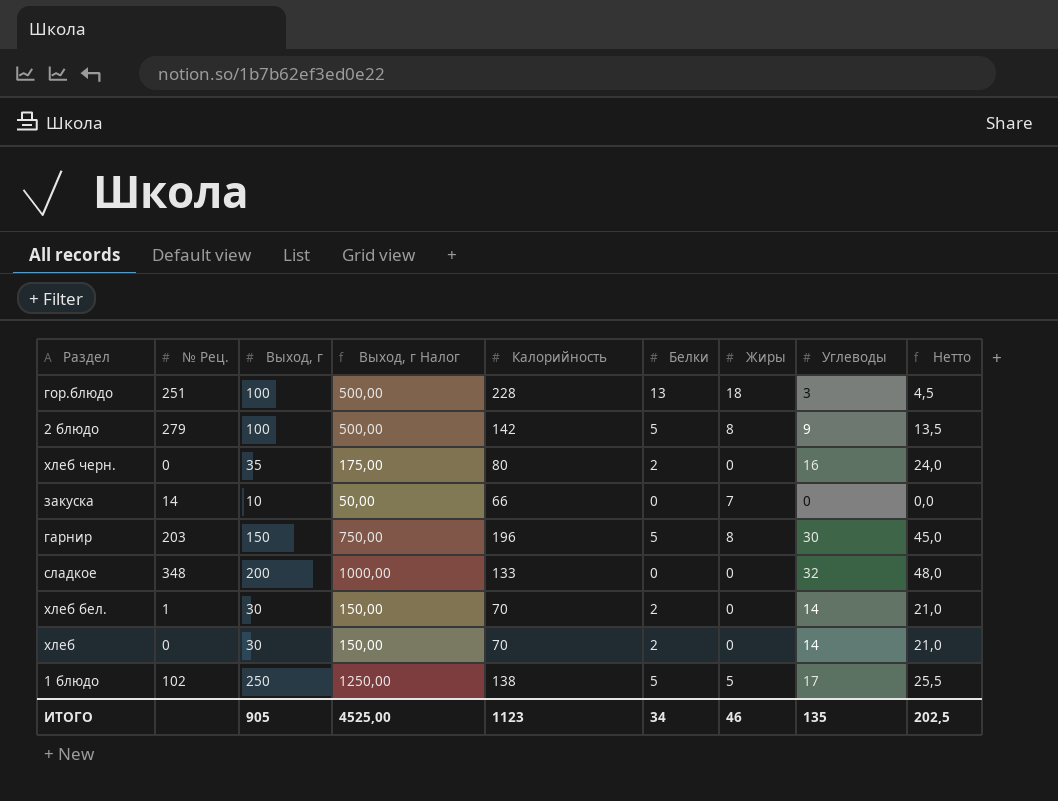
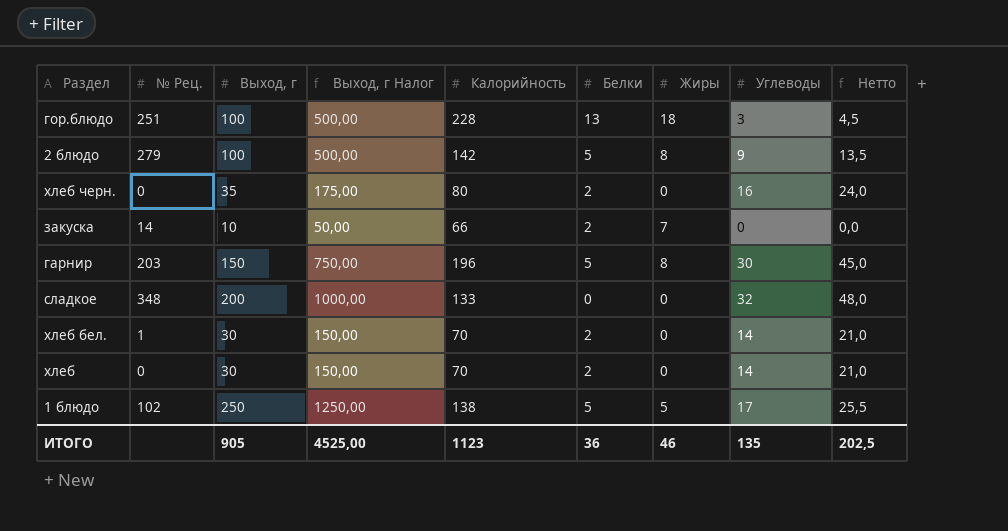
закуска | Белки: 0 -> 2
ИТОГО | Белки: 34 -> 36

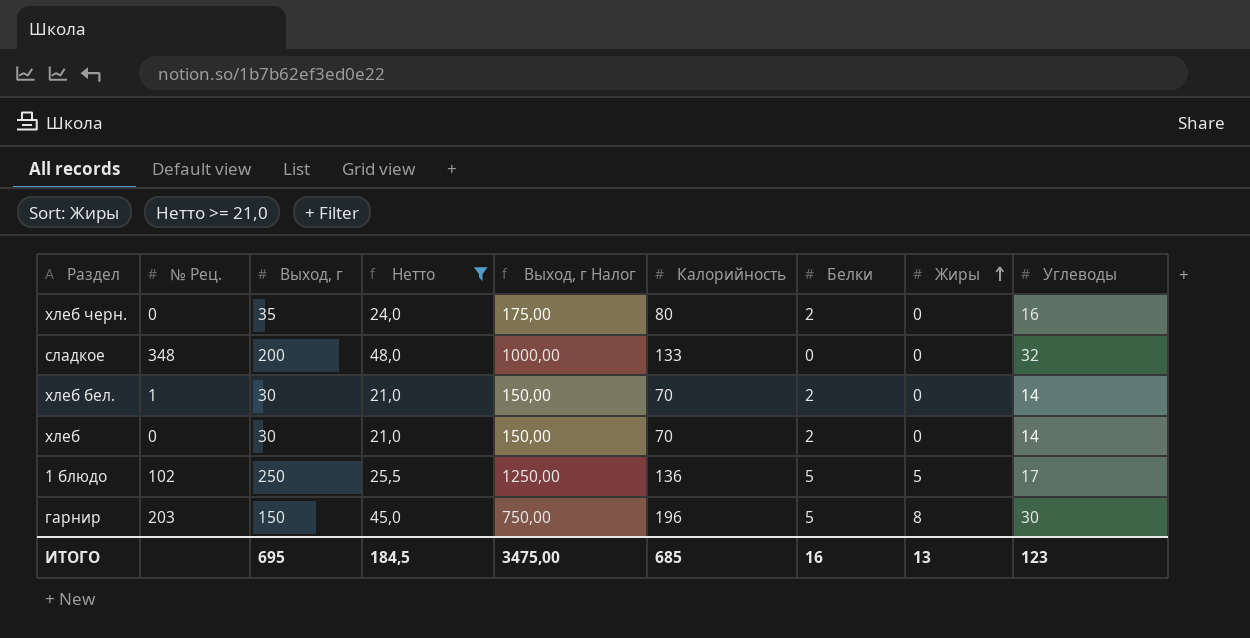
filter: none -> Нетто >= 21,0
row order: none -> Жиры ascending
column Нетто | position: 9 -> 4
1 блюдо | Калорийность: 138 -> 136
ИТОГО | Выход, г: 905 -> 695
ИТОГО | Нетто: 202,5 -> 184,5
ИТОГО | Выход, г Налог: 4525,00 -> 3475,00
ИТОГО | Калорийность: 1123 -> 685
ИТОГО | Белки: 36 -> 16
ИТОГО | Жиры: 46 -> 13
ИТОГО | Углеводы: 135 -> 123

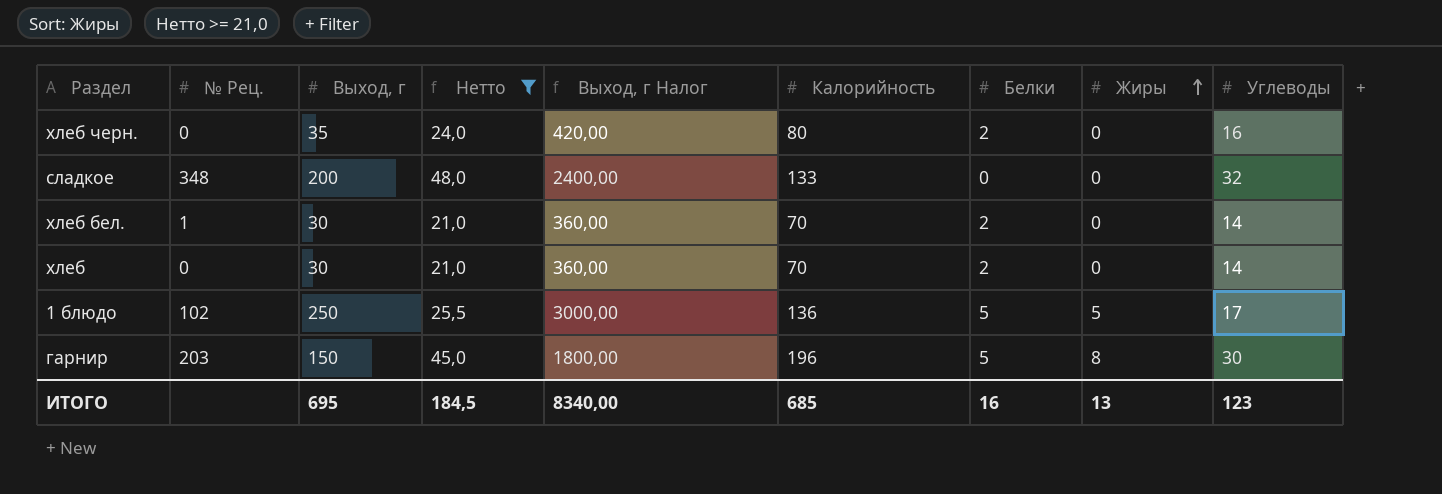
column Выход, г Налог | formula: [Выход, г] * 5 -> [Выход, г] * 12
ИТОГО | Выход, г Налог: 3475,00 -> 8340,00

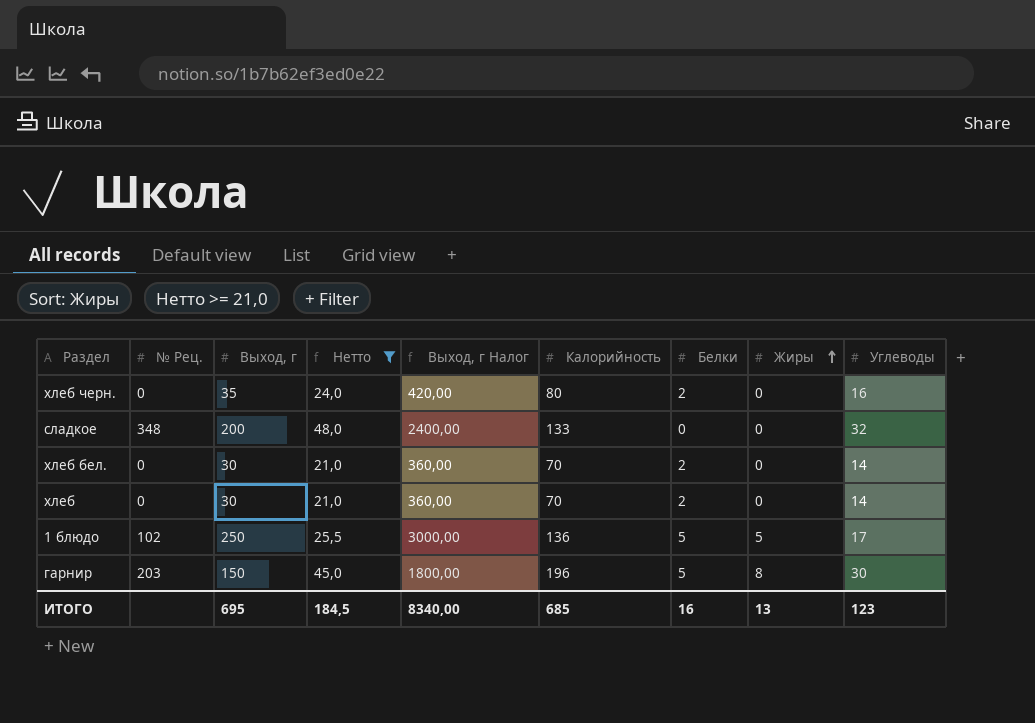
хлеб бел. | № Рец.: 1 -> 0

